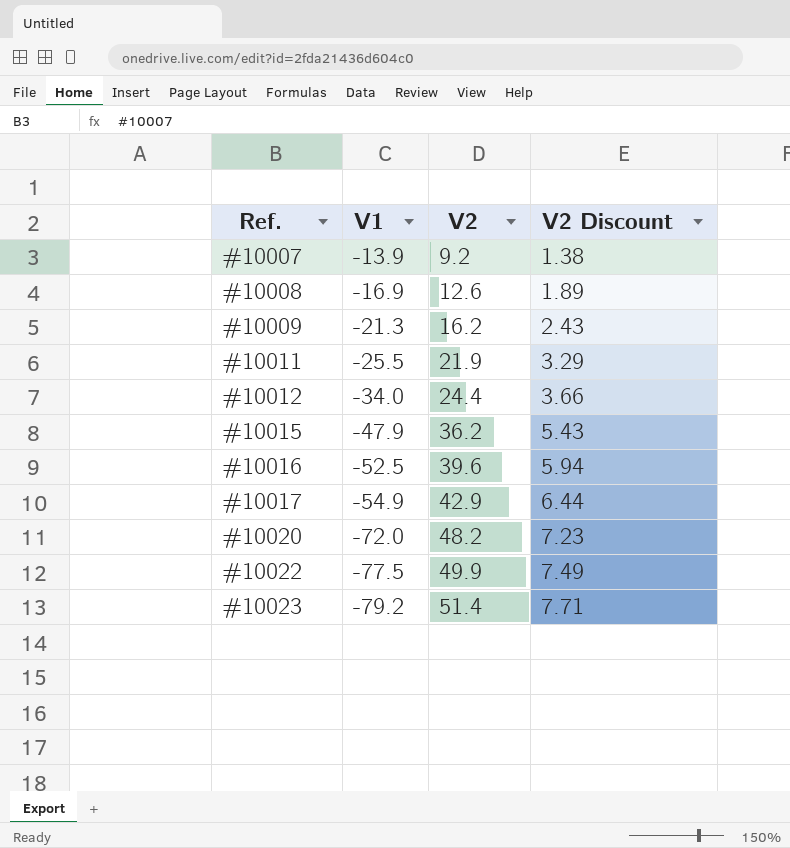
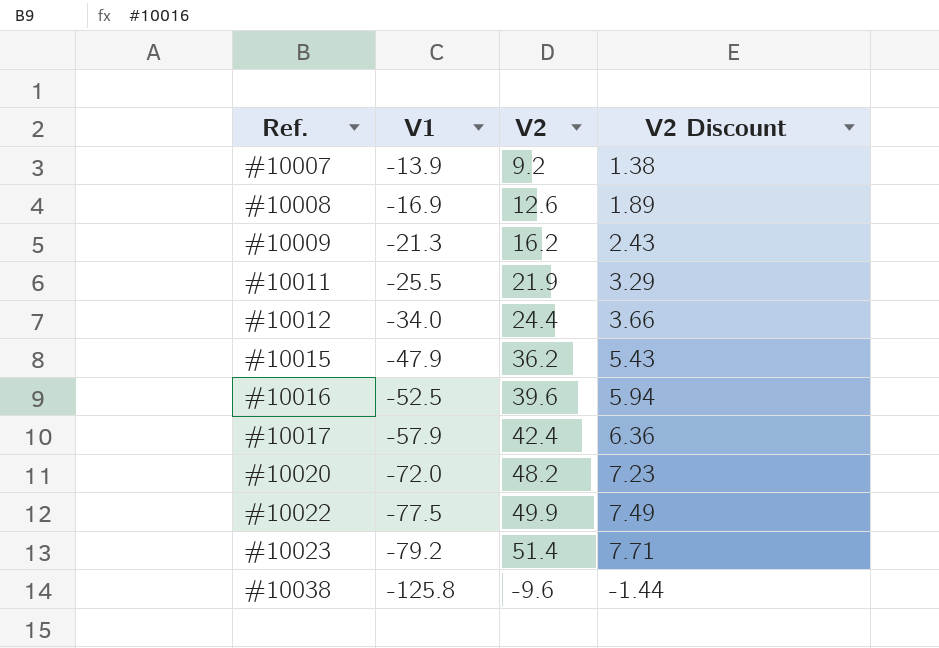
#10017 | V1: -54.9 -> -57.9
#10017 | V2: 42.9 -> 42.4
#10017 | V2 Discount: 6.44 -> 6.36
row #10038: none -> -125.8 | -9.6 | -1.44

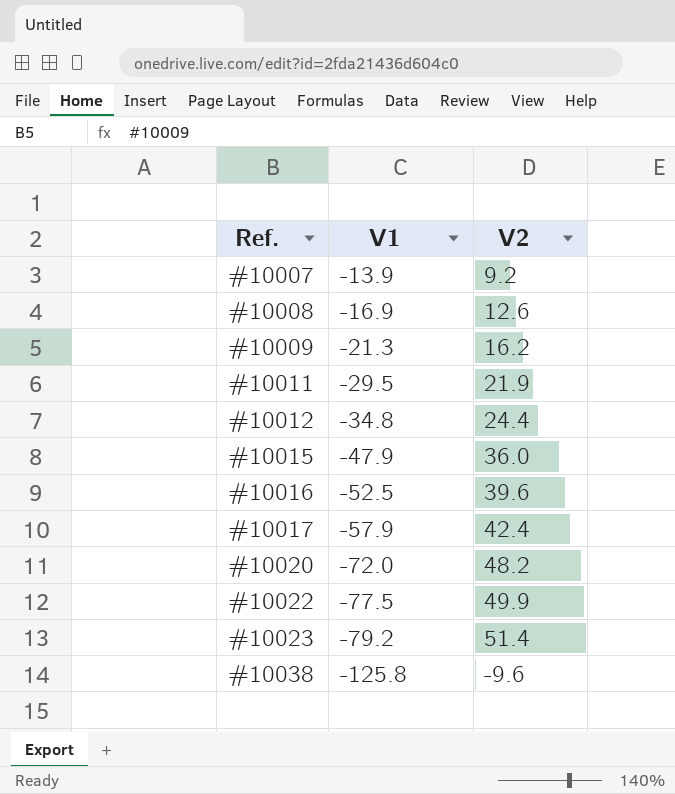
column V2 Discount | formula: [V2] * 0.15 -> none
#10011 | V1: -25.5 -> -29.5
#10012 | V1: -34.0 -> -34.8
#10015 | V2: 36.2 -> 36.0

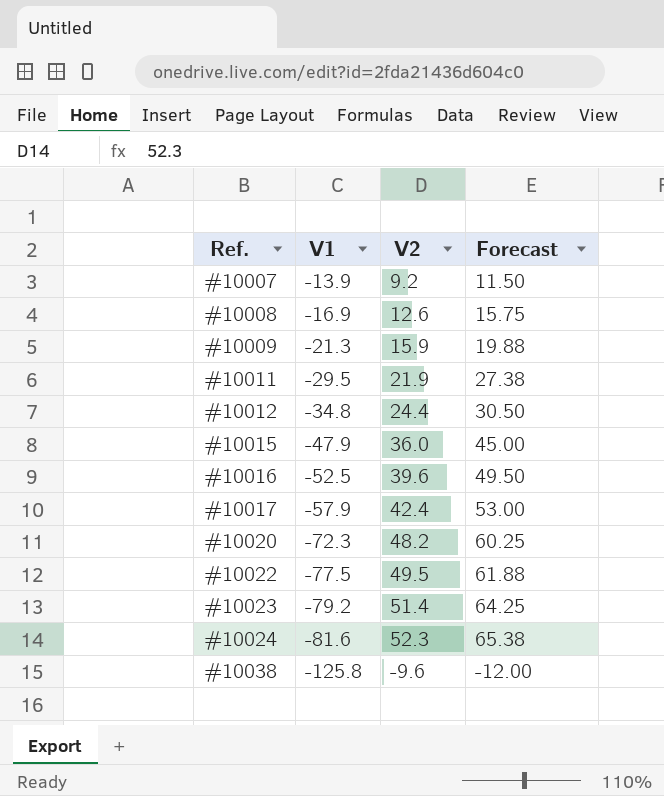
column Forecast | formula: none -> [V2] * 1.25
#10009 | V2: 16.2 -> 15.9
#10020 | V1: -72.0 -> -72.3
#10022 | V2: 49.9 -> 49.5
row #10024: none -> -81.6 | 52.3 | 65.38

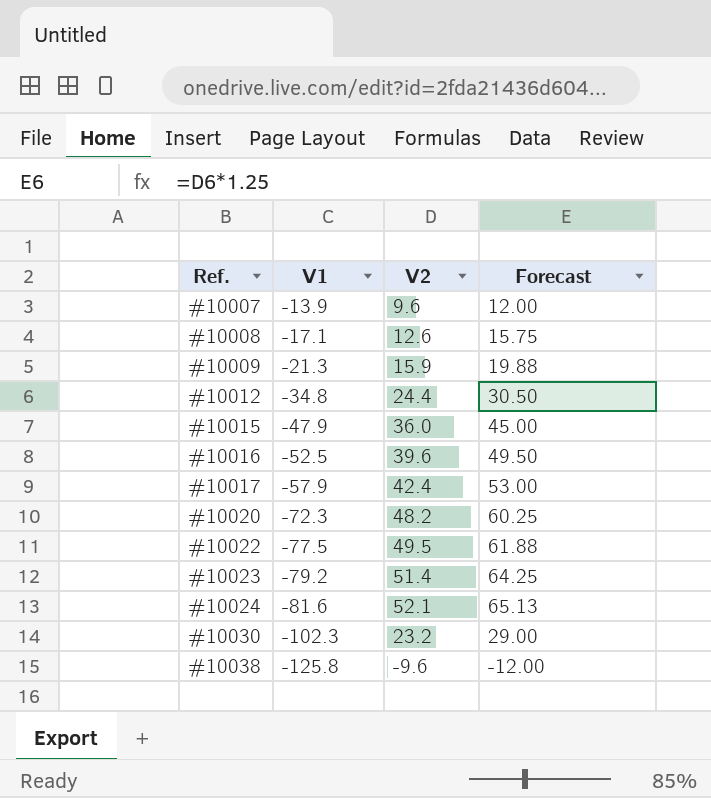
row #10011: -29.5 | 21.9 | 27.38 -> none
#10007 | V2: 9.2 -> 9.6
#10007 | Forecast: 11.50 -> 12.00
#10008 | V1: -16.9 -> -17.1
#10024 | V2: 52.3 -> 52.1
#10024 | Forecast: 65.38 -> 65.13
row #10030: none -> -102.3 | 23.2 | 29.00

